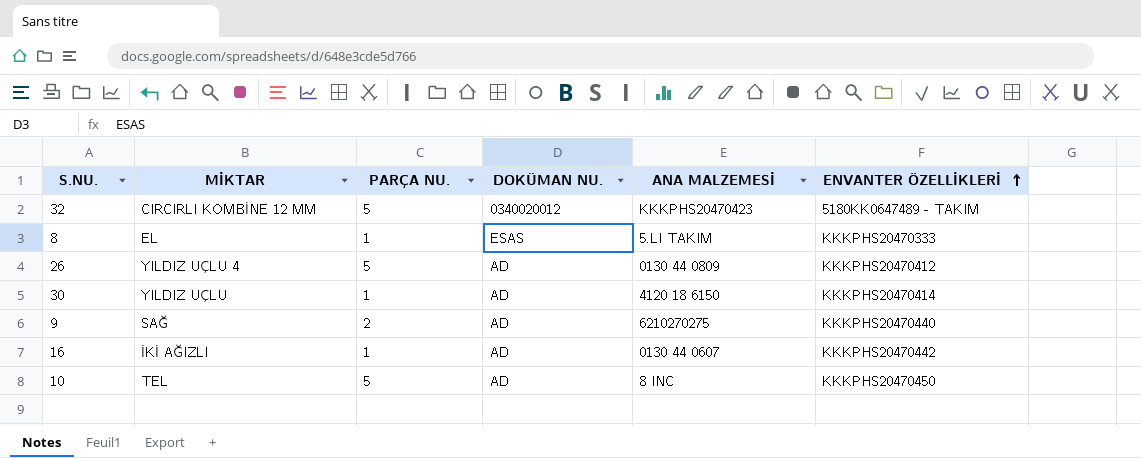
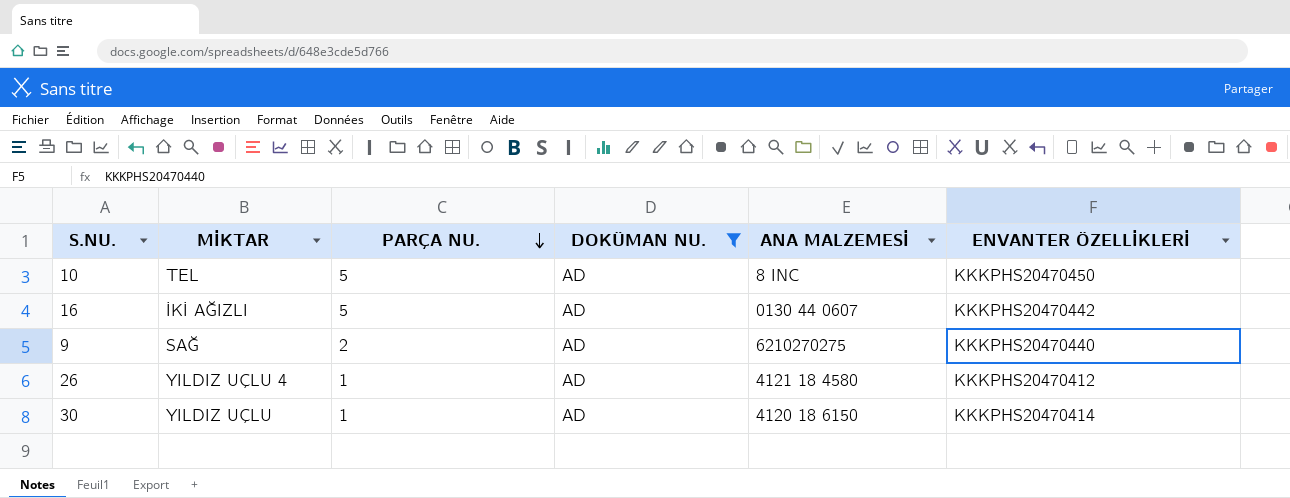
filter: none -> DOKÜMAN NU. = AD
row order: ENVANTER ÖZELLİKLERİ ascending -> PARÇA NU. descending
16 | PARÇA NU.: 1 -> 5
26 | PARÇA NU.: 5 -> 1
26 | ANA MALZEMESİ: 0130 44 0809 -> 4121 18 4580

